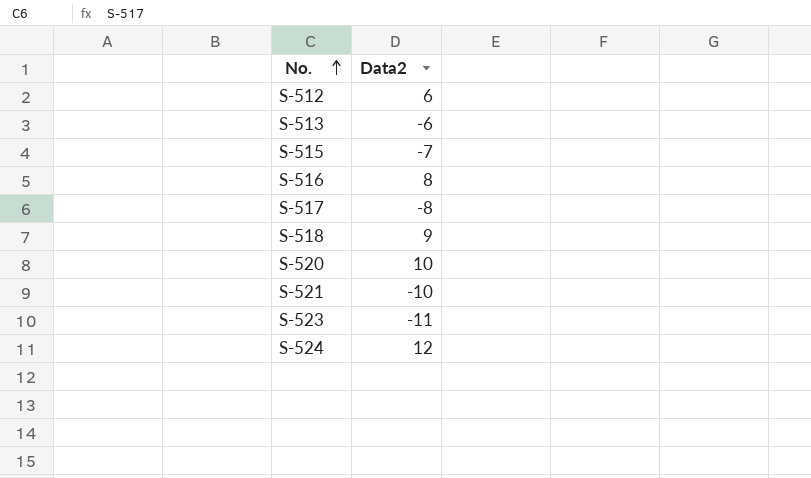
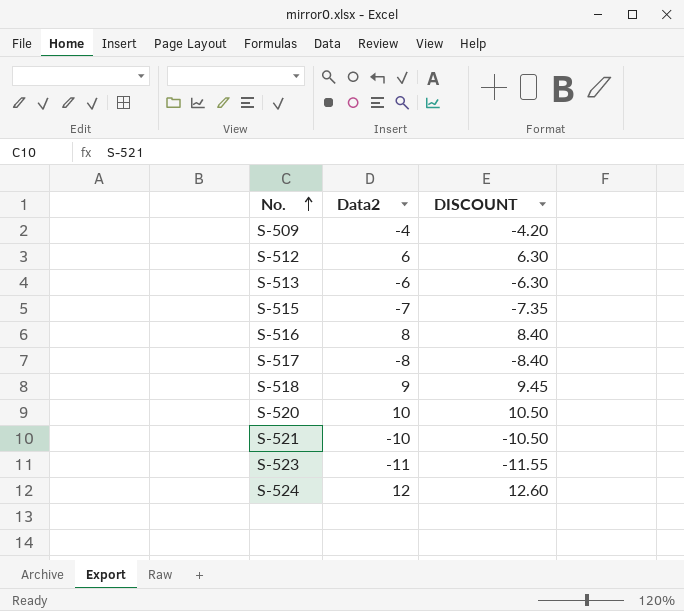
column DISCOUNT | formula: none -> [Data2] * 1.05
row S-509: none -> -4 | -4.20

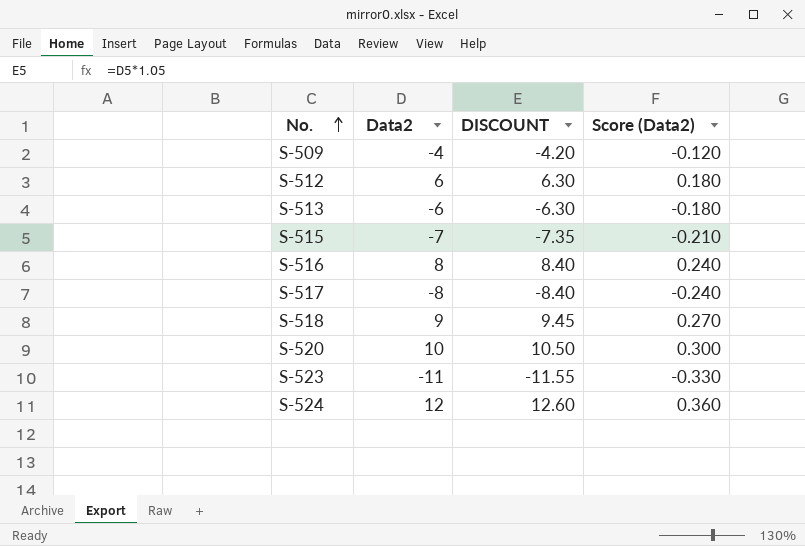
column Score (Data2) | formula: none -> [Data2] * 0.03
row S-521: -10 | -10.50 -> none

